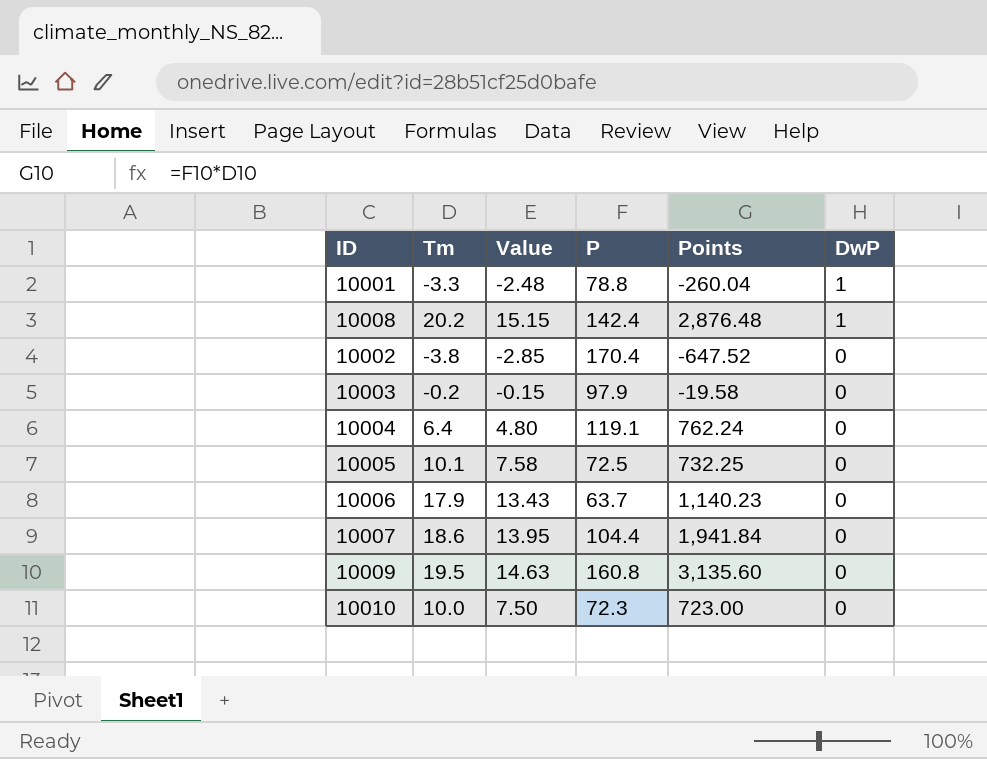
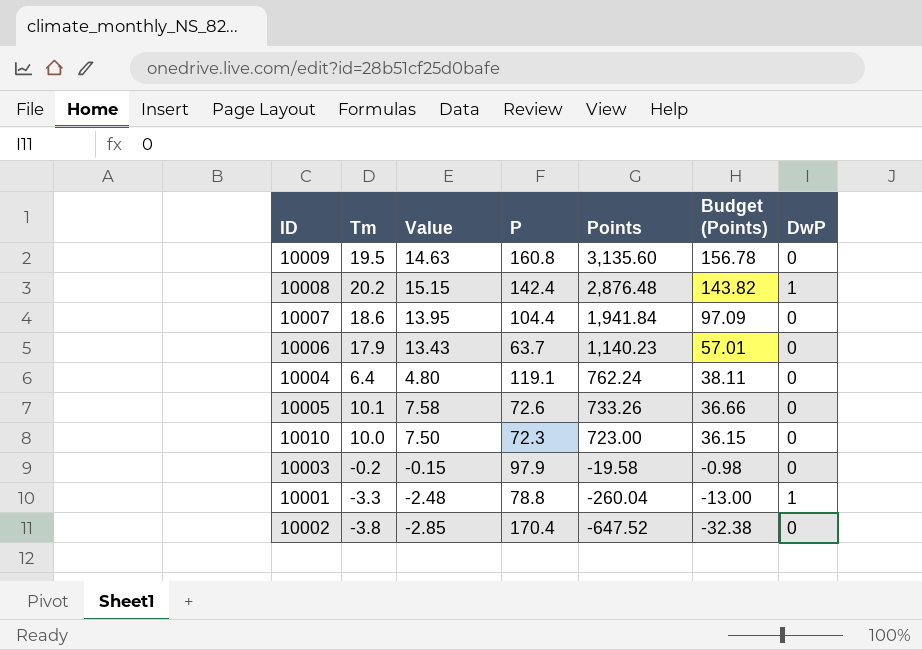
row order: DwP descending -> Points descending
column Budget (Points) | formula: none -> [Points] * 0.05
10005 | P: 72.5 -> 72.6
10005 | Points: 732.25 -> 733.26

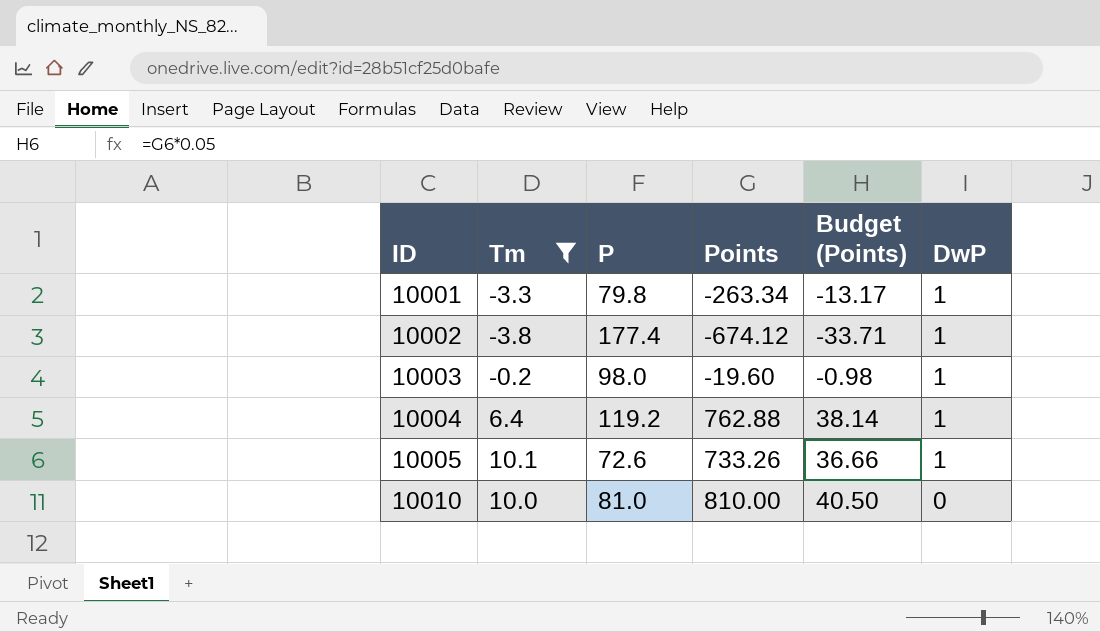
filter: none -> Tm <= 10.1
row order: Points descending -> ID ascending
column Value | formula: [Tm] * 0.75 -> none
10001 | P: 78.8 -> 79.8
10001 | Points: -260.04 -> -263.34
10001 | Budget (Points): -13.00 -> -13.17
10002 | P: 170.4 -> 177.4
10002 | Points: -647.52 -> -674.12
10002 | Budget (Points): -32.38 -> -33.71
10002 | DwP: 0 -> 1
10003 | P: 97.9 -> 98.0
10003 | Points: -19.58 -> -19.60
10003 | DwP: 0 -> 1
10004 | P: 119.1 -> 119.2
10004 | Points: 762.24 -> 762.88
10004 | Budget (Points): 38.11 -> 38.14
10004 | DwP: 0 -> 1
10005 | DwP: 0 -> 1
10010 | P: 72.3 -> 81.0
10010 | Points: 723.00 -> 810.00
10010 | Budget (Points): 36.15 -> 40.50

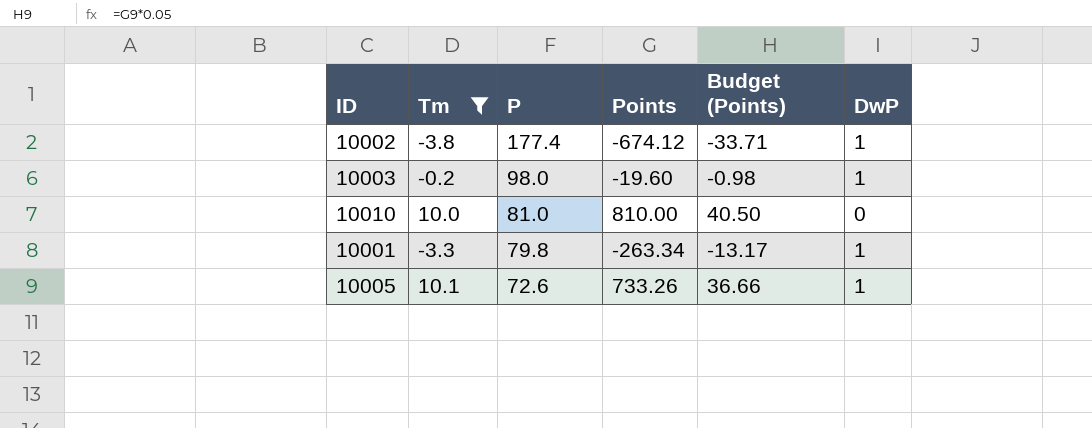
row order: ID ascending -> P descending
row 10004: 6.4 | 119.2 | 762.88 | 38.14 | 1 -> none

